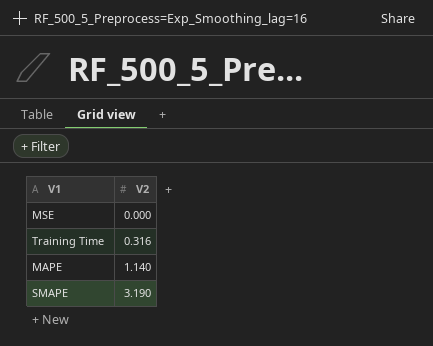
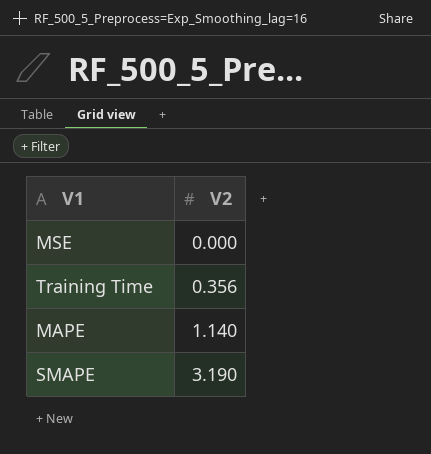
Training Time | V2: 0.316 -> 0.356

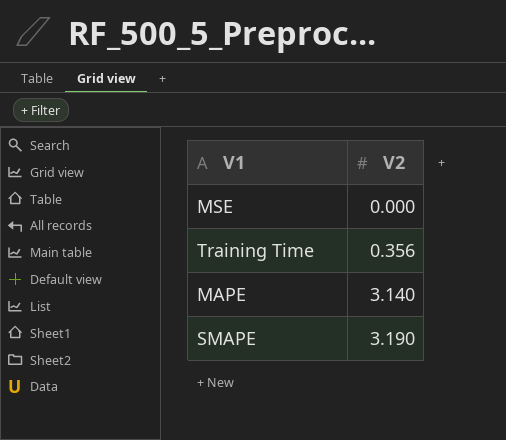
MAPE | V2: 1.140 -> 3.140

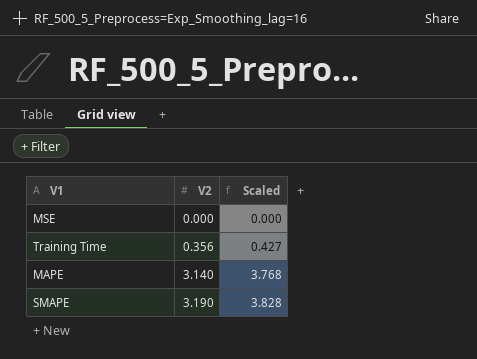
column Scaled | formula: none -> [V2] * 1.2

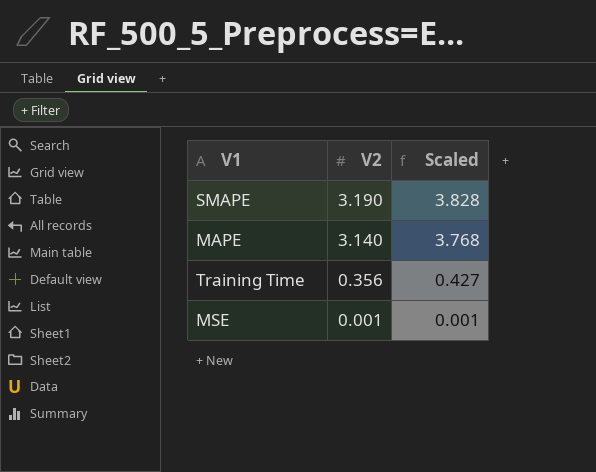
row order: V2 ascending -> V2 descending
MSE | V2: 0.000 -> 0.001
MSE | Scaled: 0.000 -> 0.001

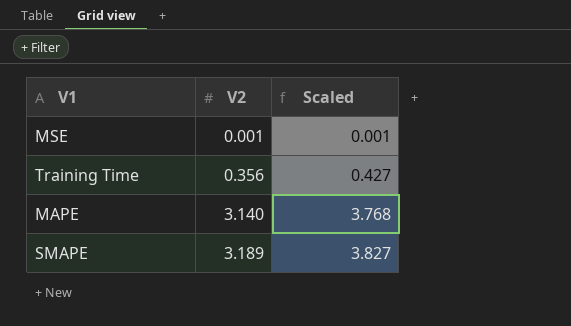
row order: V2 descending -> V2 ascending
SMAPE | V2: 3.190 -> 3.189
SMAPE | Scaled: 3.828 -> 3.827

